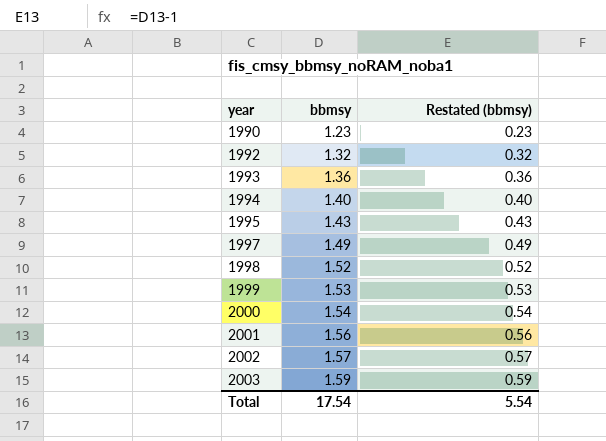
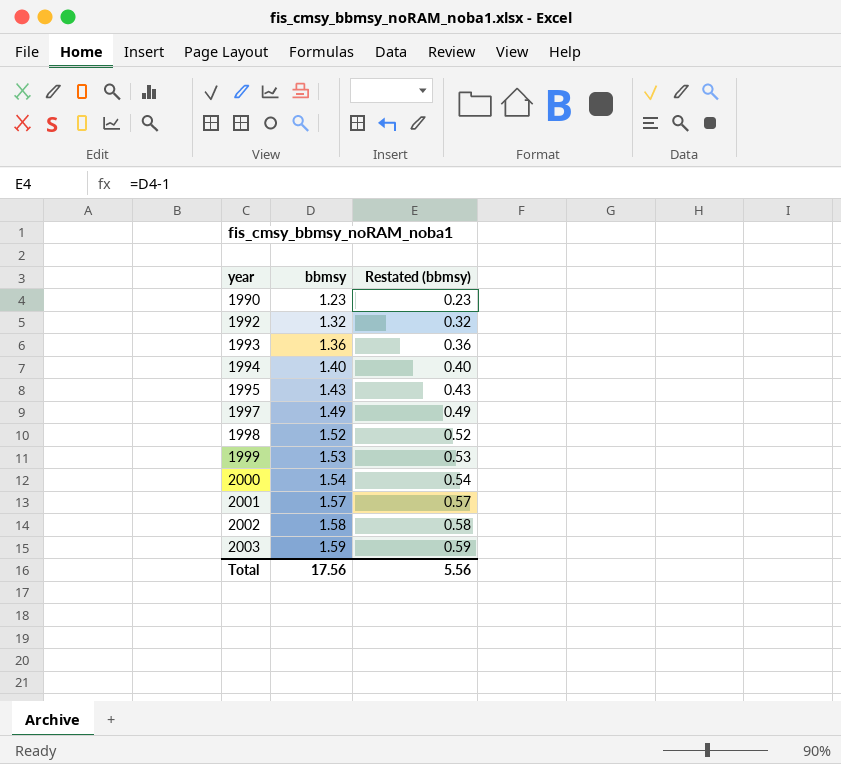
2001 | bbmsy: 1.56 -> 1.57
2001 | Restated (bbmsy): 0.56 -> 0.57
2002 | bbmsy: 1.57 -> 1.58
2002 | Restated (bbmsy): 0.57 -> 0.58
Total | bbmsy: 17.54 -> 17.56
Total | Restated (bbmsy): 5.54 -> 5.56

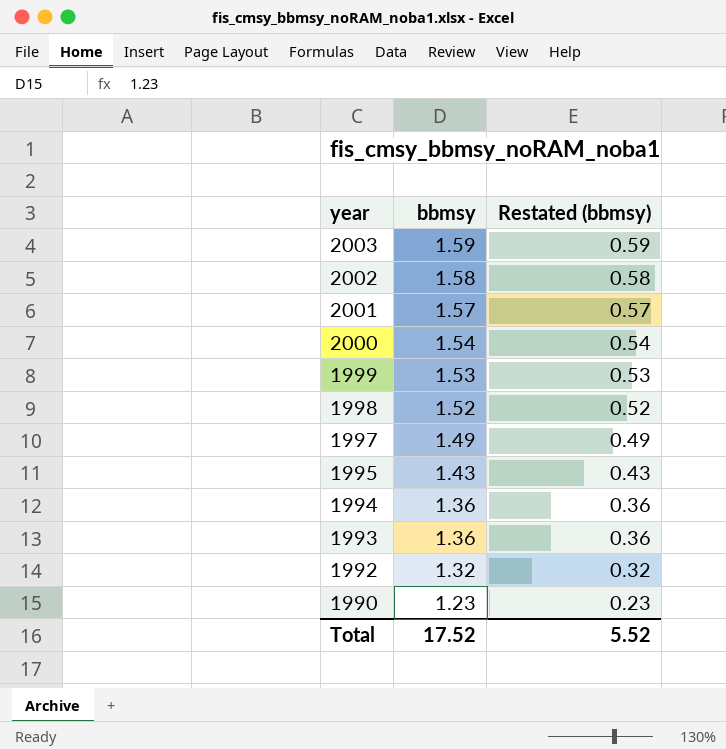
row order: year ascending -> year descending
1994 | bbmsy: 1.40 -> 1.36
1994 | Restated (bbmsy): 0.40 -> 0.36
Total | bbmsy: 17.56 -> 17.52
Total | Restated (bbmsy): 5.56 -> 5.52

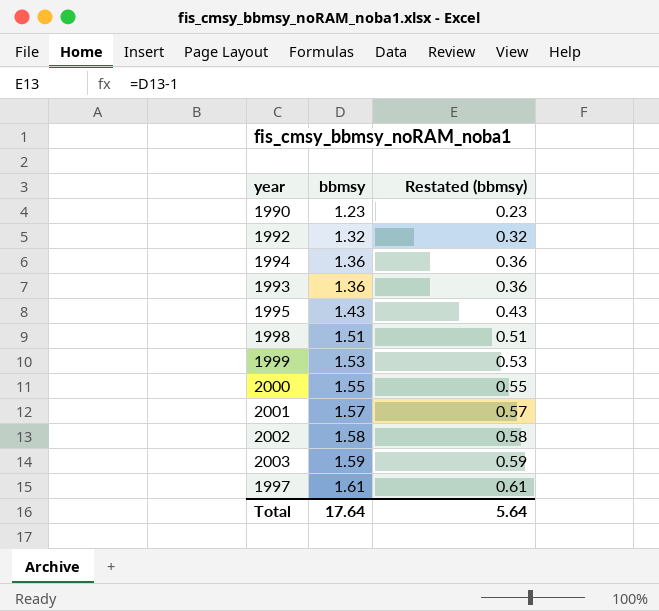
row order: year descending -> bbmsy ascending
1998 | bbmsy: 1.52 -> 1.51
1998 | Restated (bbmsy): 0.52 -> 0.51
2000 | bbmsy: 1.54 -> 1.55
2000 | Restated (bbmsy): 0.54 -> 0.55
1997 | bbmsy: 1.49 -> 1.61
1997 | Restated (bbmsy): 0.49 -> 0.61
Total | bbmsy: 17.52 -> 17.64
Total | Restated (bbmsy): 5.52 -> 5.64

